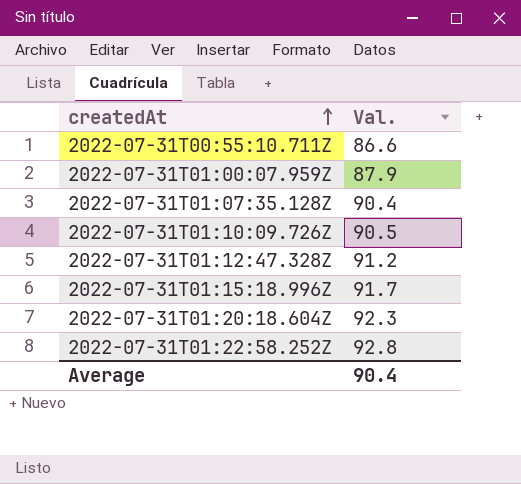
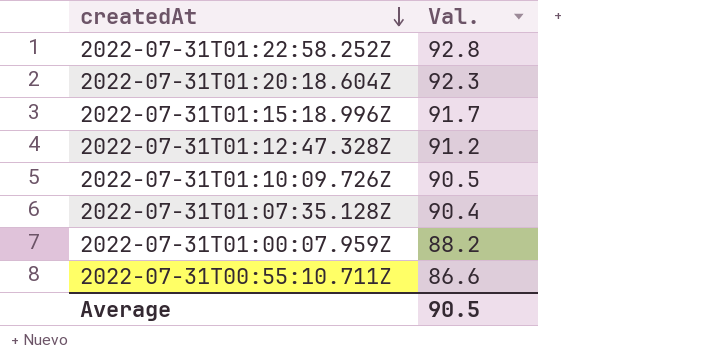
row order: createdAt ascending -> createdAt descending
2022-07-31T01:00:07.959Z | Val.: 87.9 -> 88.2
Average | Val.: 90.4 -> 90.5

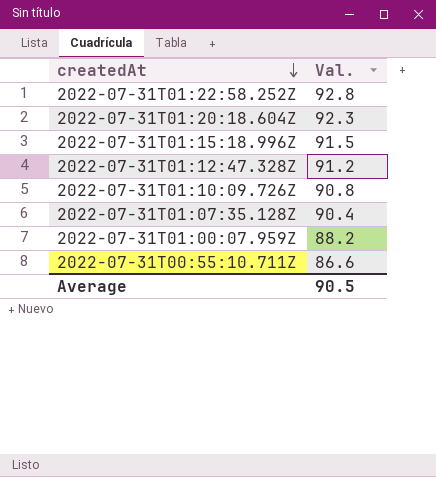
2022-07-31T01:15:18.996Z | Val.: 91.7 -> 91.5
2022-07-31T01:10:09.726Z | Val.: 90.5 -> 90.8

